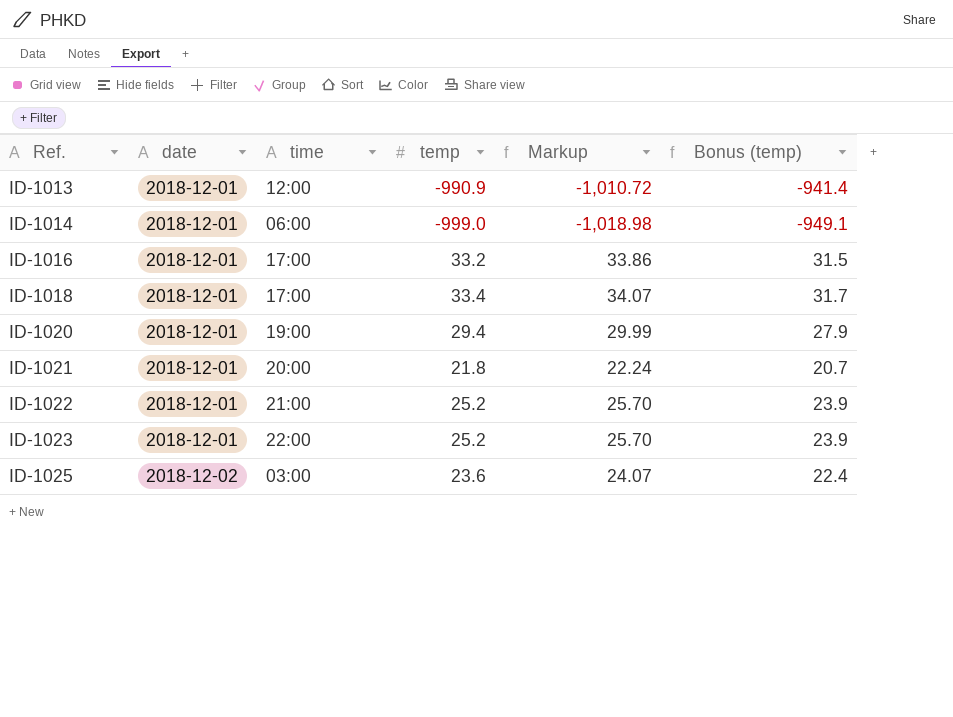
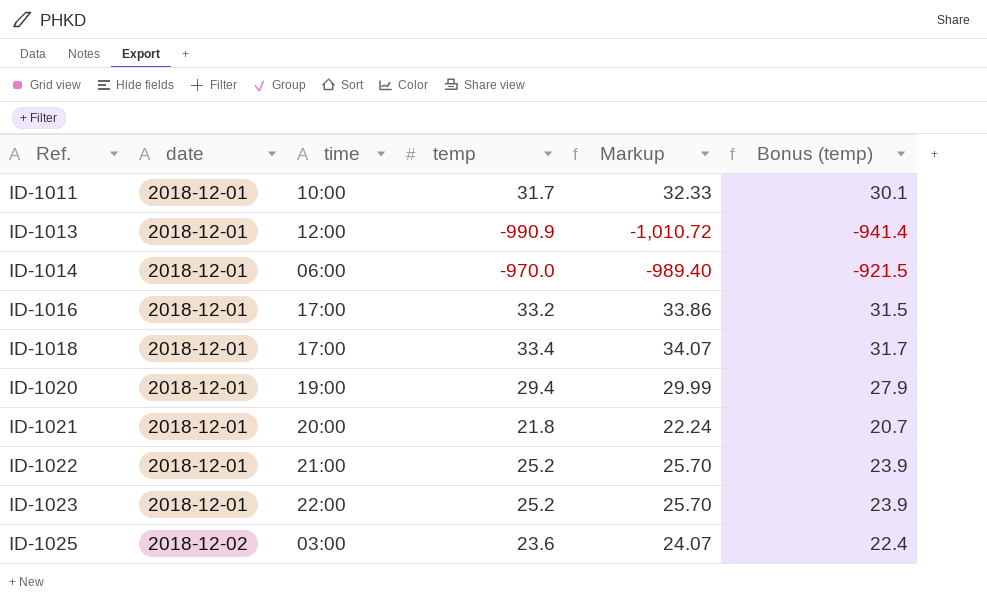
row ID-1011: none -> 2018-12-01 | 10:00 | 31.7 | 32.33 | 30.1
ID-1014 | temp: -999.0 -> -970.0
ID-1014 | Markup: -1,018.98 -> -989.40
ID-1014 | Bonus (temp): -949.1 -> -921.5

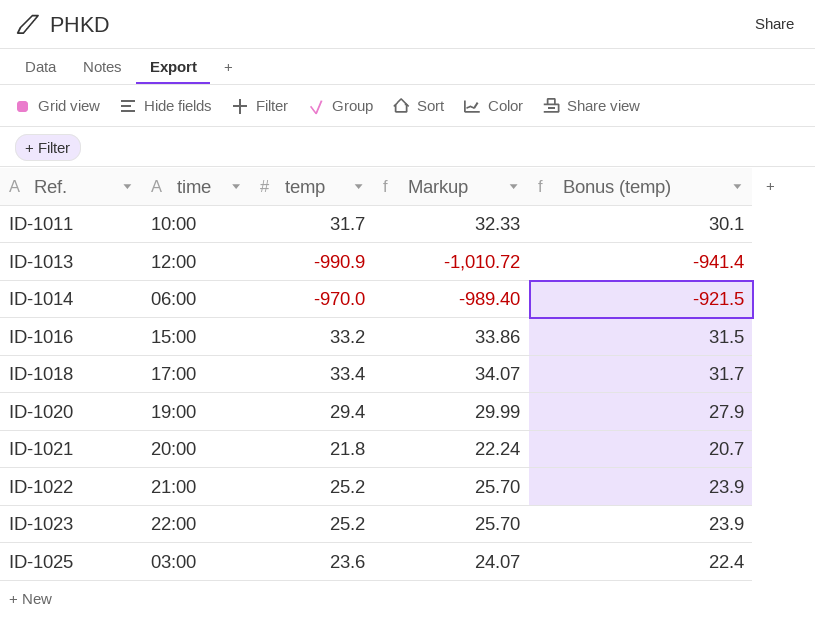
column date | position: 2 -> none
ID-1016 | time: 17:00 -> 15:00

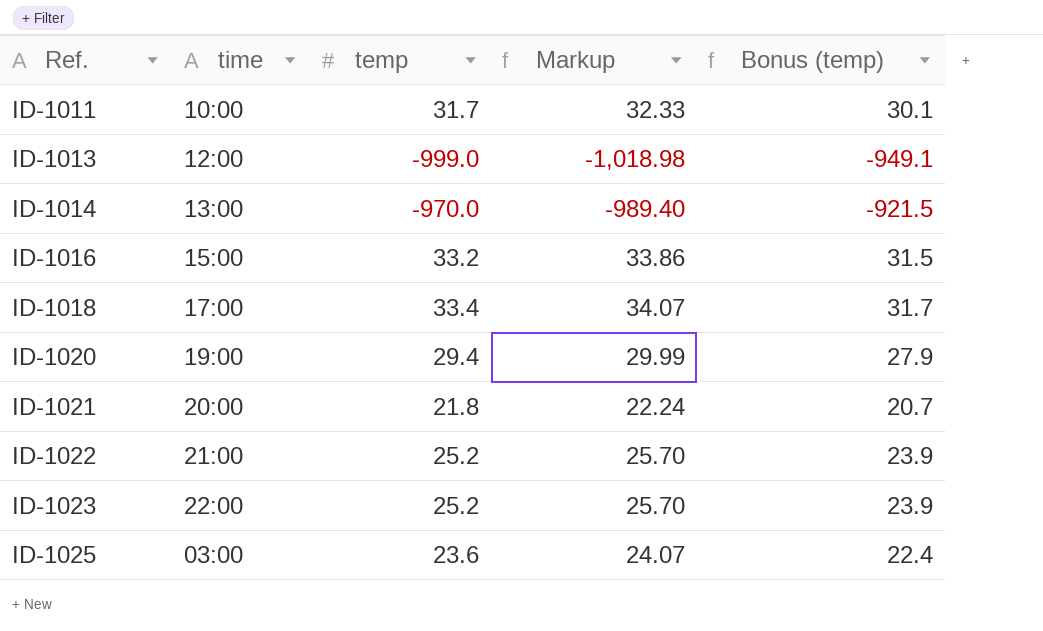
ID-1013 | temp: -990.9 -> -999.0
ID-1013 | Markup: -1,010.72 -> -1,018.98
ID-1013 | Bonus (temp): -941.4 -> -949.1
ID-1014 | time: 06:00 -> 13:00

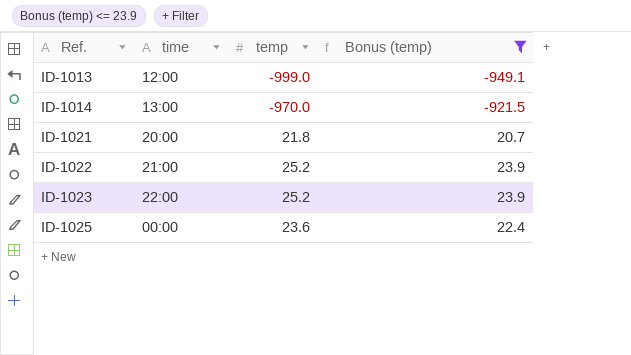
filter: none -> Bonus (temp) <= 23.9
column Markup | formula: [temp] * 1.02 -> none
ID-1025 | time: 03:00 -> 00:00

